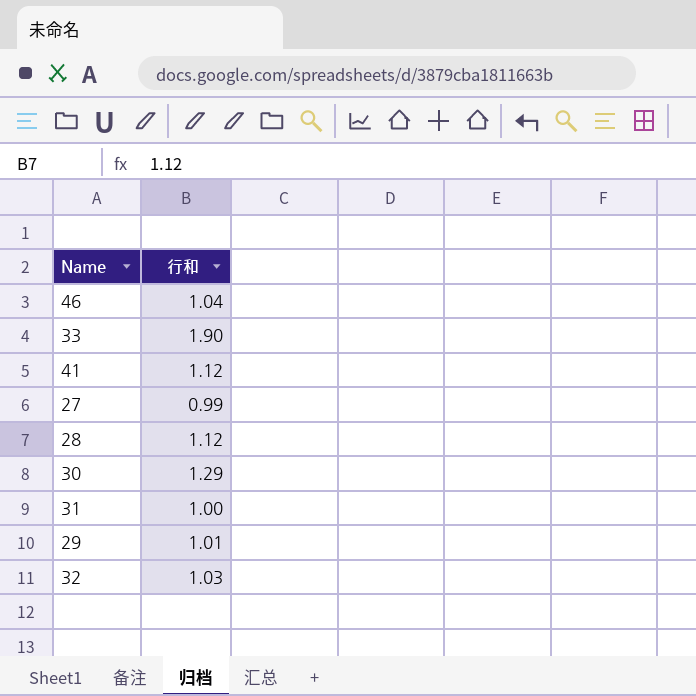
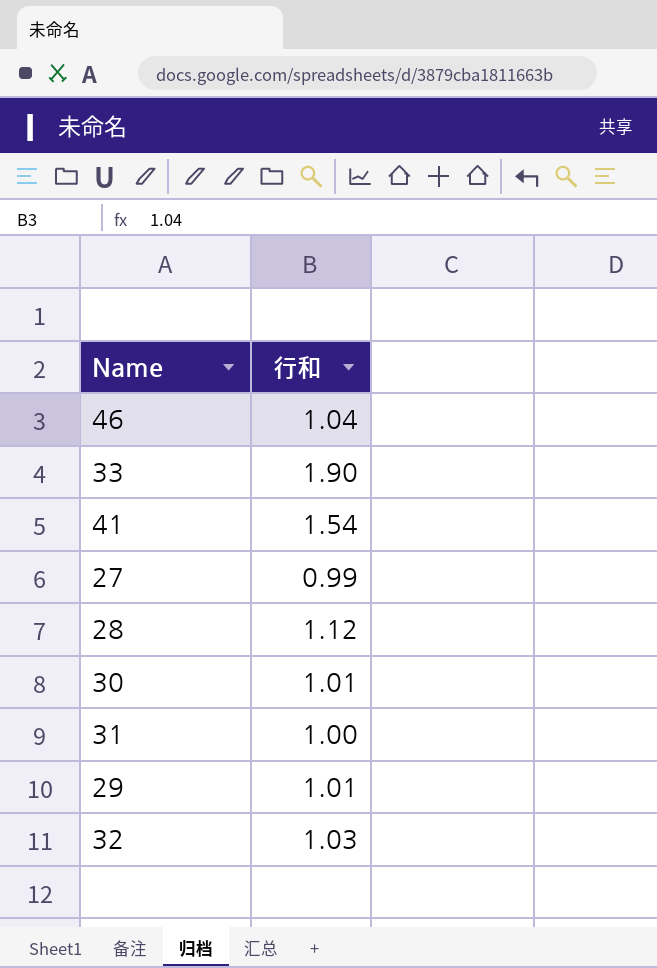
41 | 行和: 1.12 -> 1.54
30 | 行和: 1.29 -> 1.01

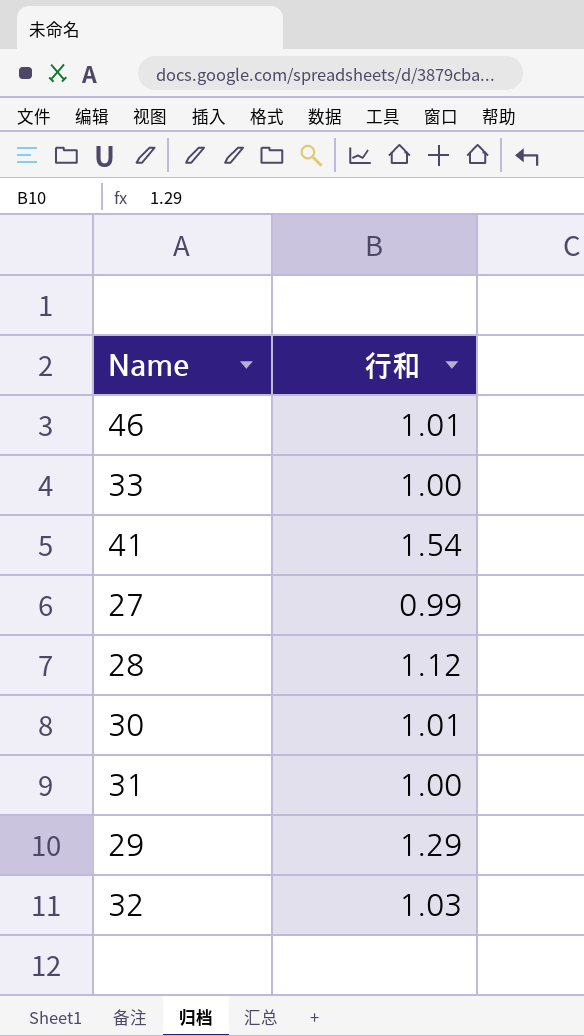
46 | 行和: 1.04 -> 1.01
33 | 行和: 1.90 -> 1.00
29 | 行和: 1.01 -> 1.29

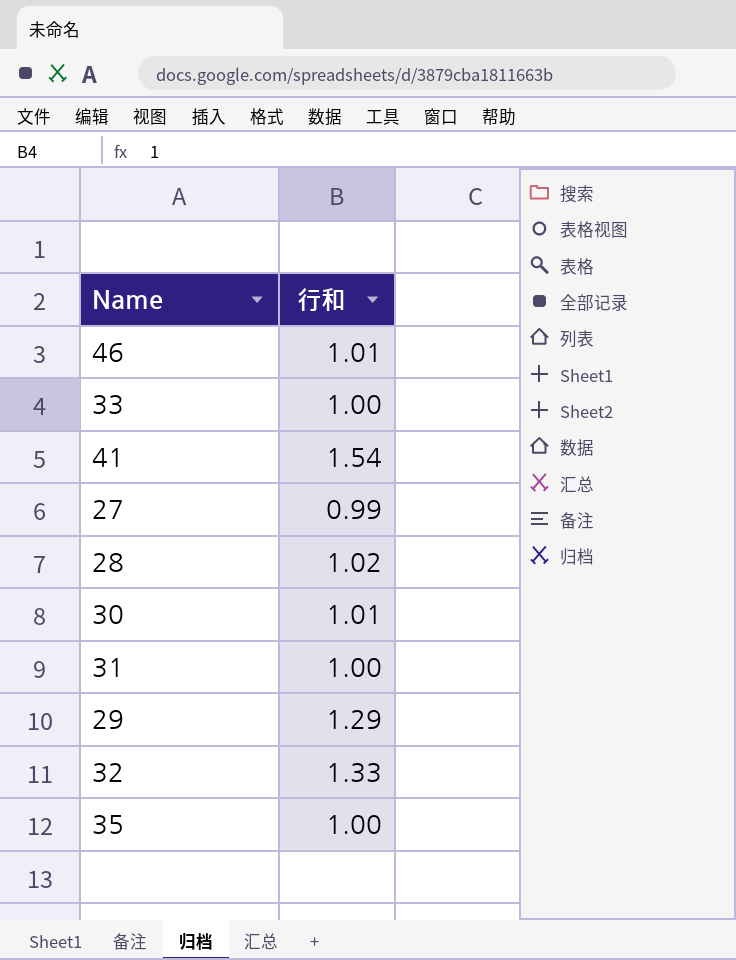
28 | 行和: 1.12 -> 1.02
32 | 行和: 1.03 -> 1.33
row 35: none -> 1.00

